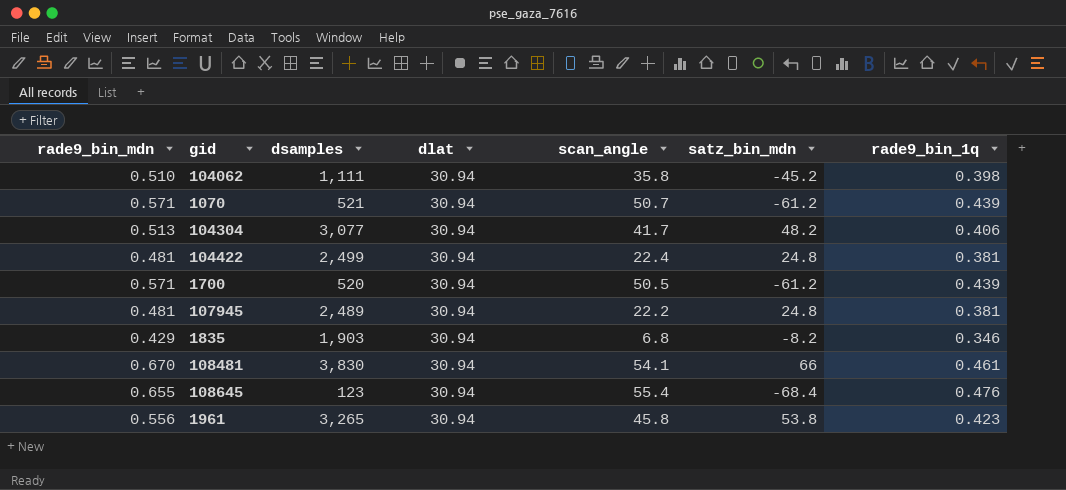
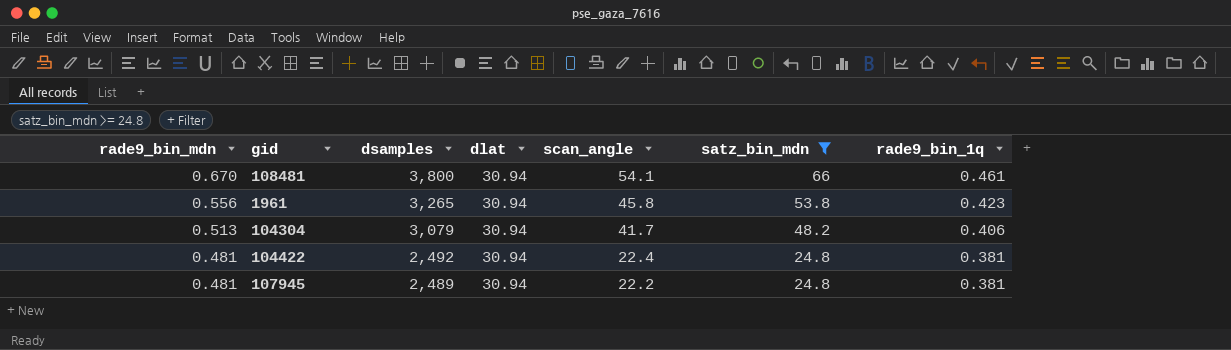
filter: none -> satz_bin_mdn >= 24.8
row order: none -> rade9_bin_mdn descending
108481 | dsamples: 3,830 -> 3,800
104304 | dsamples: 3,077 -> 3,079
104422 | dsamples: 2,499 -> 2,492

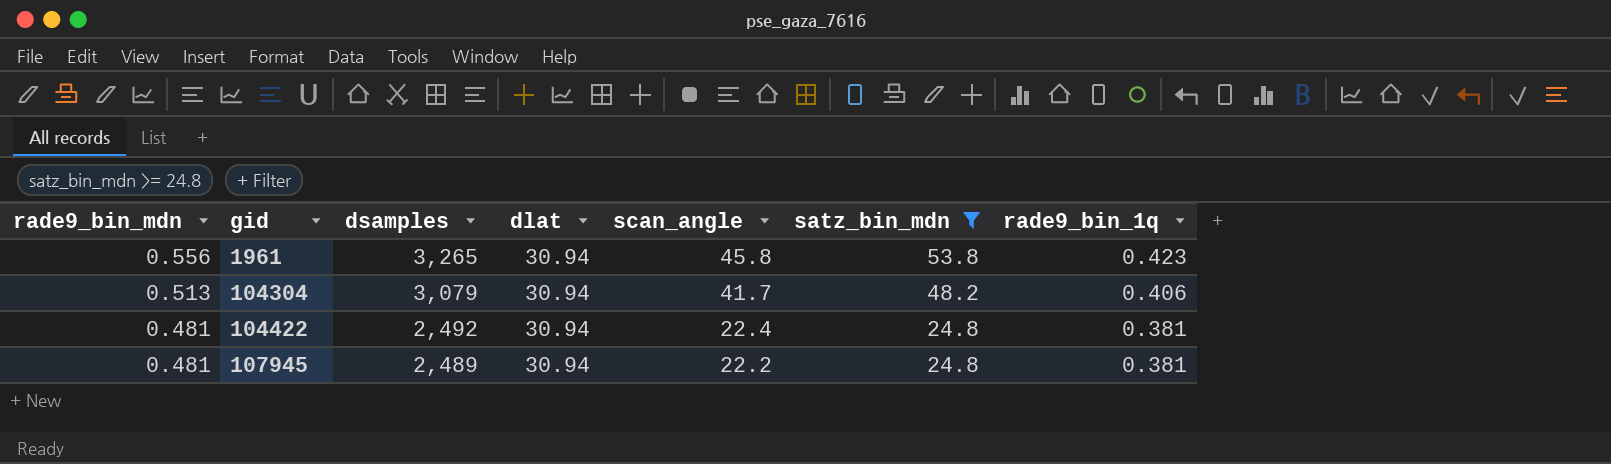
row 108481: 0.670 | 3,800 | 30.94 | 54.1 | 66 | 0.461 -> none

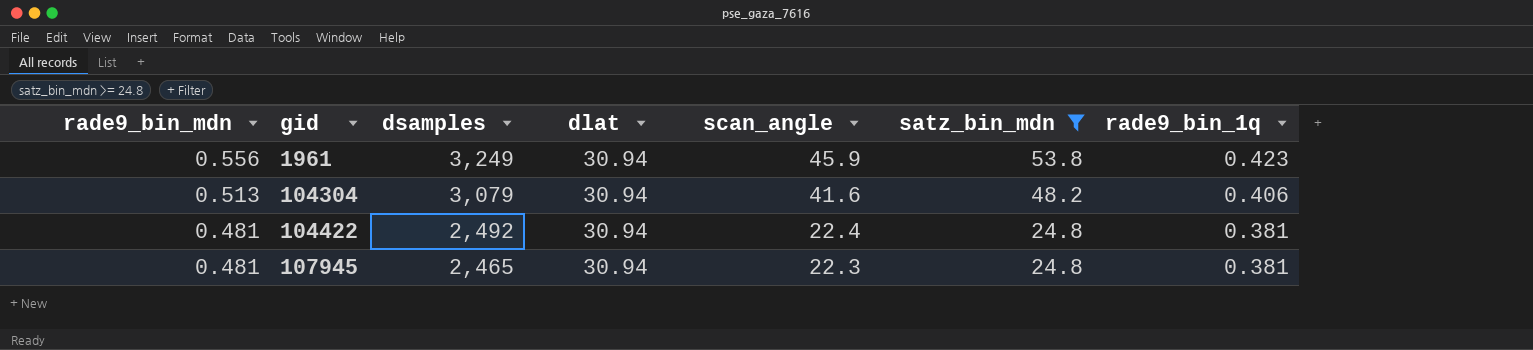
1961 | dsamples: 3,265 -> 3,249
1961 | scan_angle: 45.8 -> 45.9
104304 | scan_angle: 41.7 -> 41.6
107945 | dsamples: 2,489 -> 2,465
107945 | scan_angle: 22.2 -> 22.3

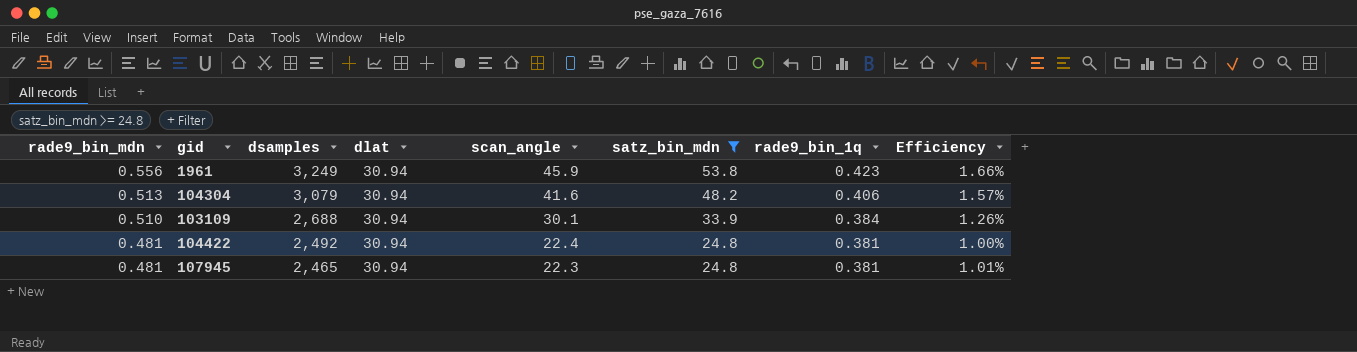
column Efficiency | formula: none -> [satz_bin_mdn] / [dsamples]
row 103109: none -> 0.510 | 2,688 | 30.94 | 30.1 | 33.9 | 0.384 | 1.26%

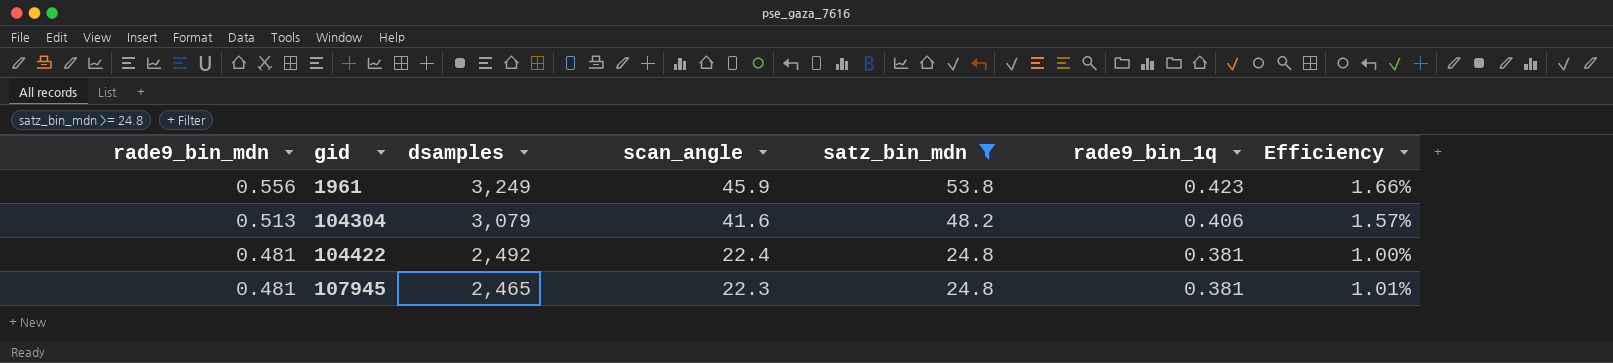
column dlat | position: 4 -> none
row 103109: 0.510 | 2,688 | 30.94 | 30.1 | 33.9 | 0.384 | 1.26% -> none

